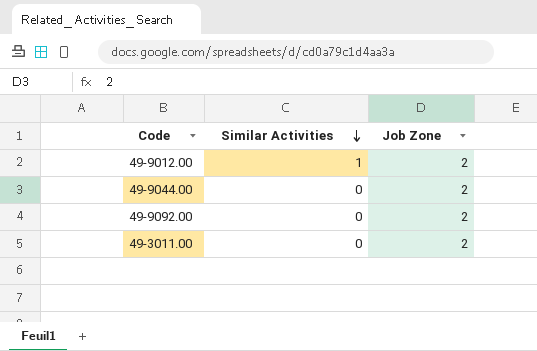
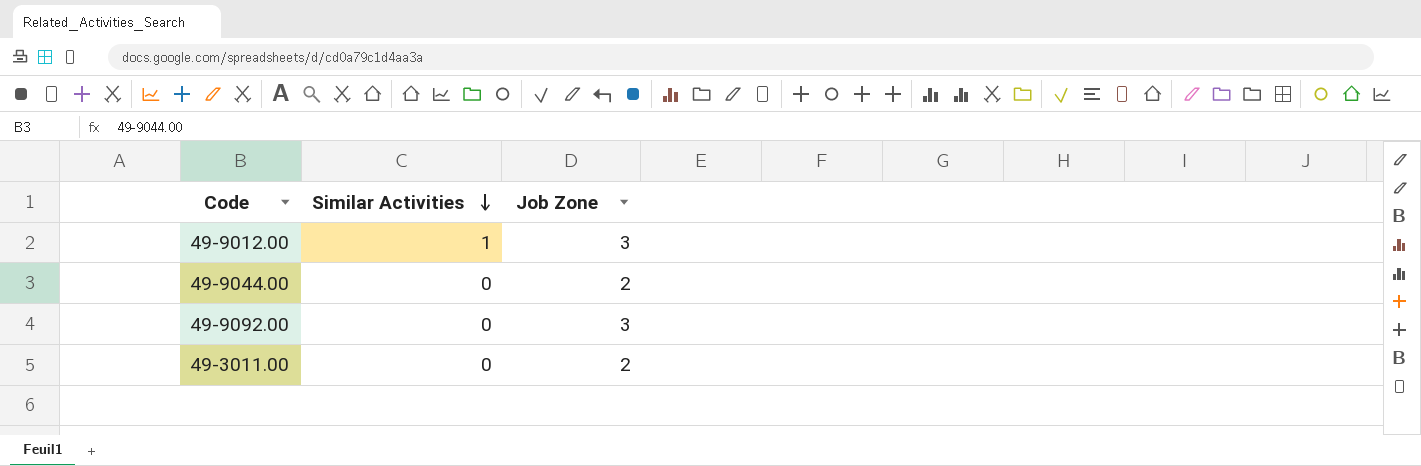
49-9012.00 | Job Zone: 2 -> 3
49-9092.00 | Job Zone: 2 -> 3

